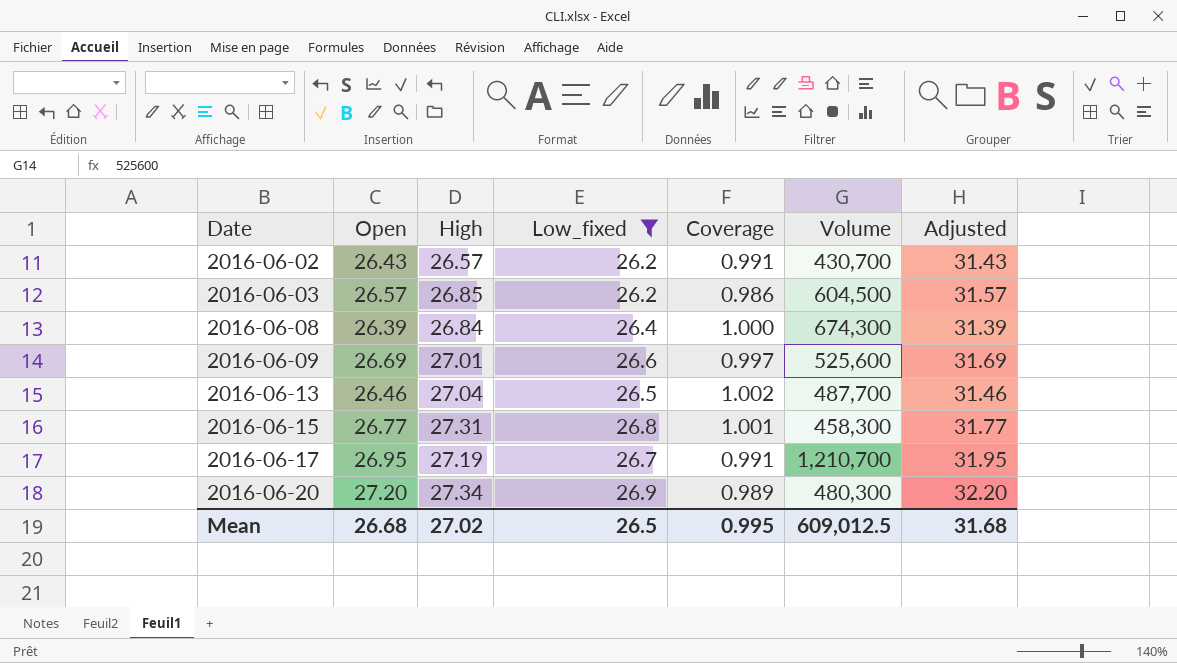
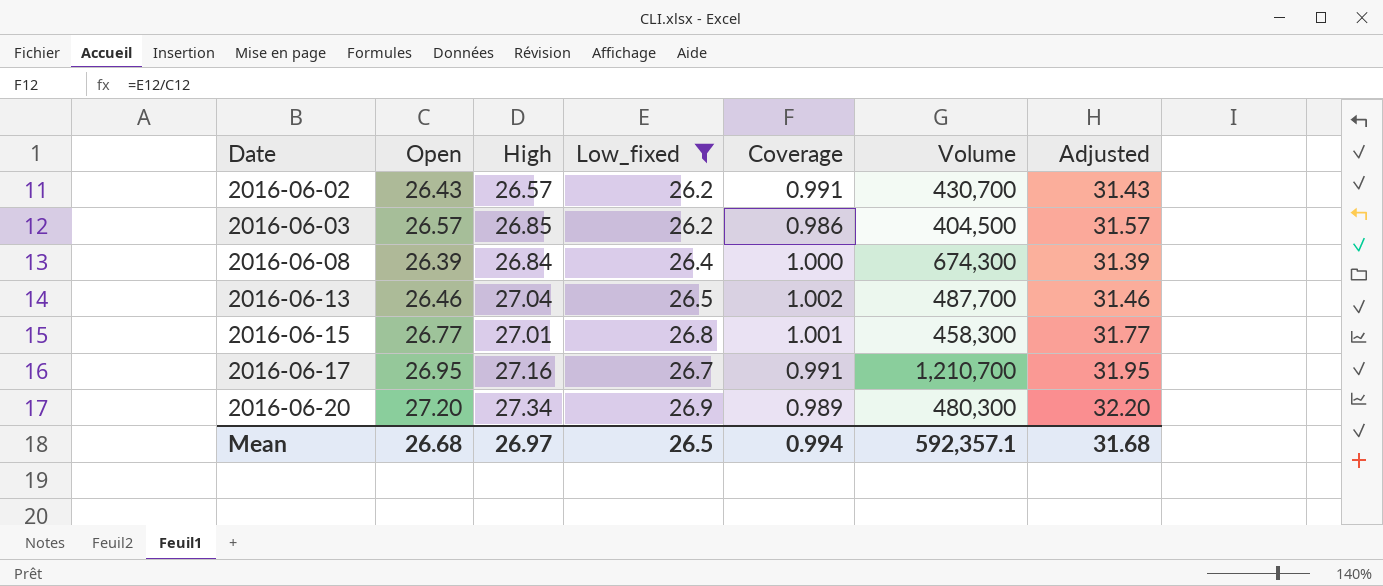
row 2016-06-09: 26.69 | 27.01 | 26.6 | 0.997 | 525,600 | 31.69 -> none
2016-06-03 | Volume: 604,500 -> 404,500
2016-06-15 | High: 27.31 -> 27.01
2016-06-17 | High: 27.19 -> 27.16
Mean | High: 27.02 -> 26.97
Mean | Coverage: 0.995 -> 0.994
Mean | Volume: 609,012.5 -> 592,357.1

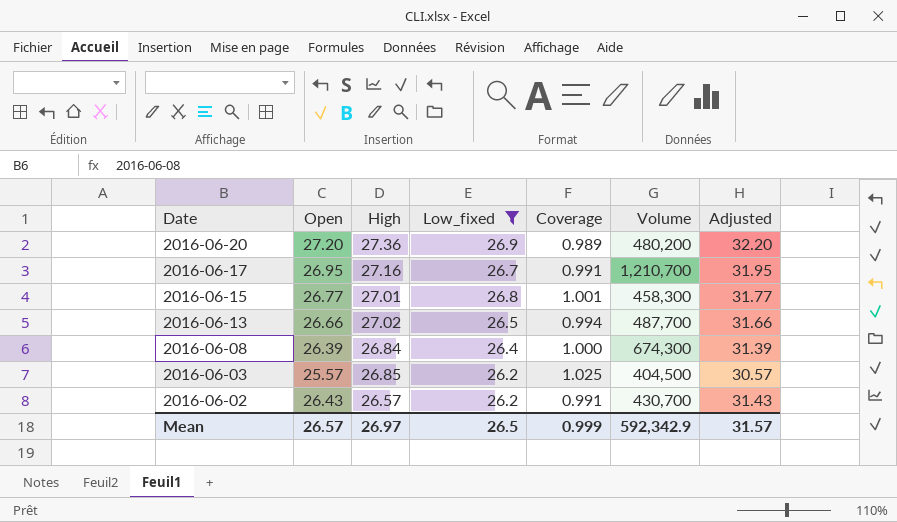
row order: Date ascending -> Date descending
2016-06-20 | High: 27.34 -> 27.36
2016-06-20 | Volume: 480,300 -> 480,200
2016-06-13 | Open: 26.46 -> 26.66
2016-06-13 | High: 27.04 -> 27.02
2016-06-13 | Coverage: 1.002 -> 0.994
2016-06-13 | Adjusted: 31.46 -> 31.66
2016-06-03 | Open: 26.57 -> 25.57
2016-06-03 | Coverage: 0.986 -> 1.025
2016-06-03 | Adjusted: 31.57 -> 30.57
Mean | Open: 26.68 -> 26.57
Mean | Coverage: 0.994 -> 0.999
Mean | Volume: 592,357.1 -> 592,342.9
Mean | Adjusted: 31.68 -> 31.57

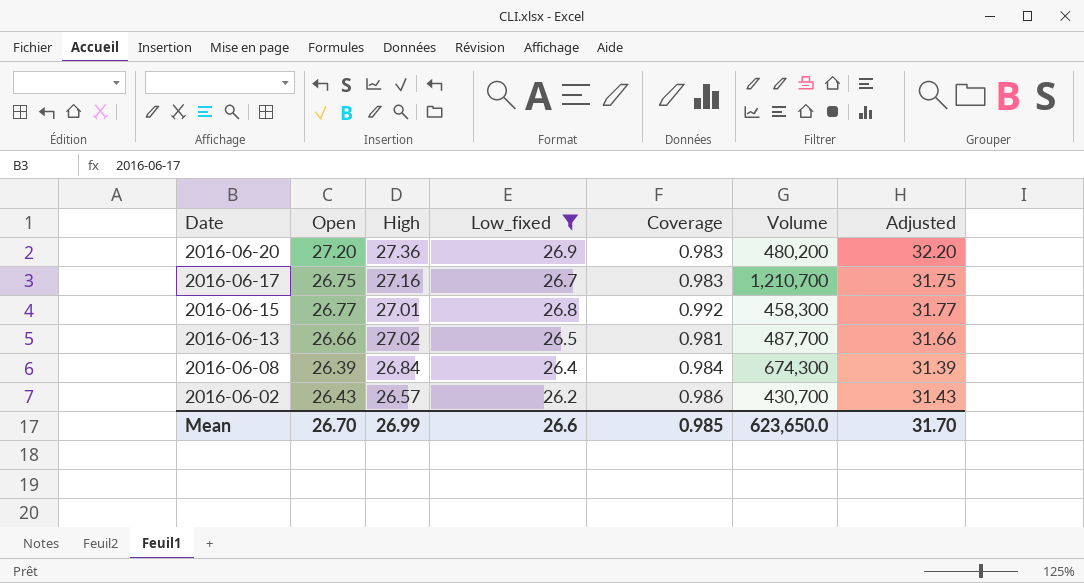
column Coverage | formula: [Low_fixed] / [Open] -> [Low_fixed] / [High]
row 2016-06-03: 25.57 | 26.85 | 26.2 | 1.025 | 404,500 | 30.57 -> none
2016-06-17 | Open: 26.95 -> 26.75
2016-06-17 | Adjusted: 31.95 -> 31.75
Mean | Open: 26.57 -> 26.70
Mean | High: 26.97 -> 26.99
Mean | Low_fixed: 26.5 -> 26.6
Mean | Coverage: 0.999 -> 0.985
Mean | Volume: 592,342.9 -> 623,650.0
Mean | Adjusted: 31.57 -> 31.70

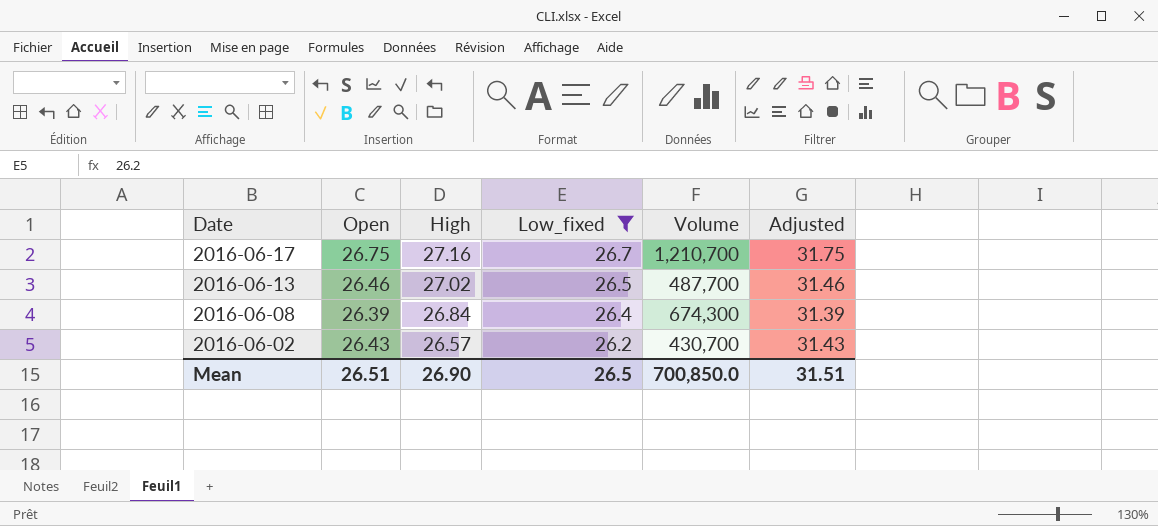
column Coverage | formula: [Low_fixed] / [High] -> none
row 2016-06-20: 27.20 | 27.36 | 26.9 | 0.983 | 480,200 | 32.20 -> none
row 2016-06-15: 26.77 | 27.01 | 26.8 | 0.992 | 458,300 | 31.77 -> none
2016-06-13 | Open: 26.66 -> 26.46
2016-06-13 | Adjusted: 31.66 -> 31.46
Mean | Open: 26.70 -> 26.51
Mean | High: 26.99 -> 26.90
Mean | Low_fixed: 26.6 -> 26.5
Mean | Volume: 623,650.0 -> 700,850.0
Mean | Adjusted: 31.70 -> 31.51

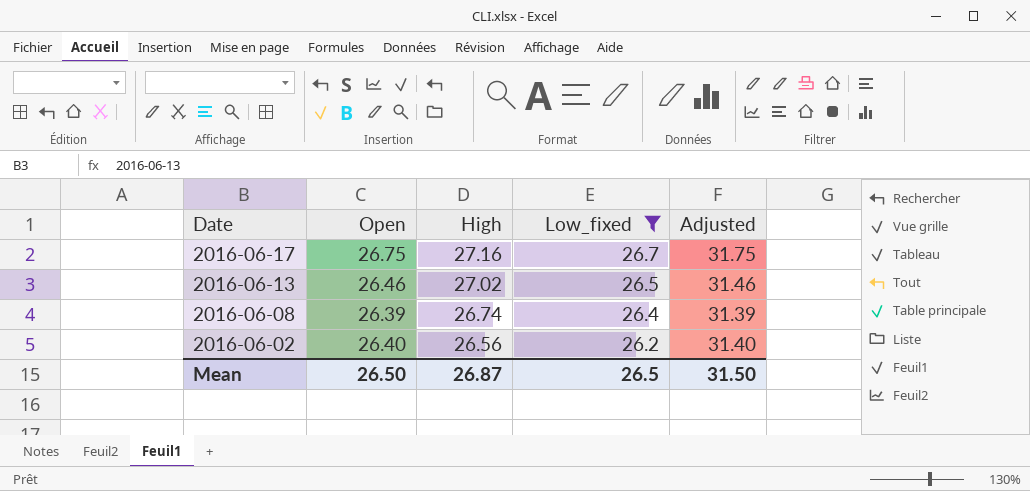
column Volume | position: 5 -> none
2016-06-08 | High: 26.84 -> 26.74
2016-06-02 | Open: 26.43 -> 26.40
2016-06-02 | High: 26.57 -> 26.56
2016-06-02 | Adjusted: 31.43 -> 31.40
Mean | Open: 26.51 -> 26.50
Mean | High: 26.90 -> 26.87
Mean | Adjusted: 31.51 -> 31.50

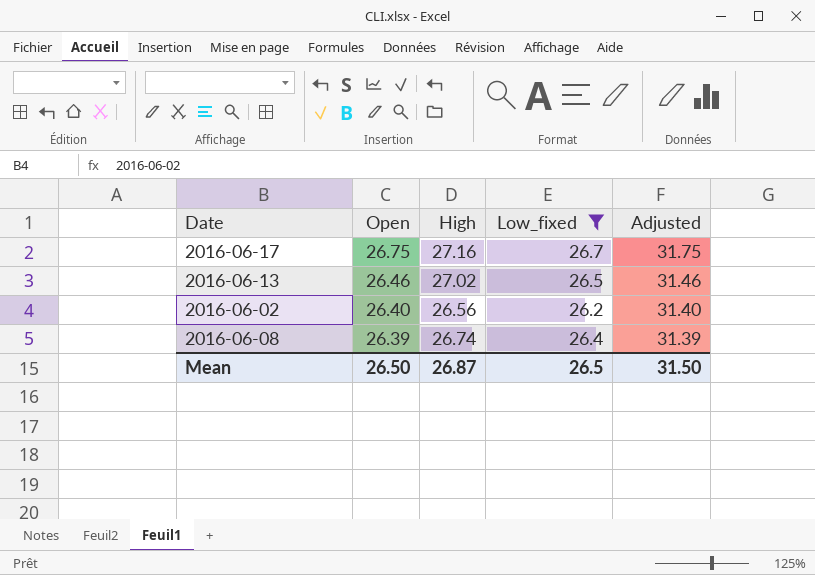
row order: Date descending -> Open descending

